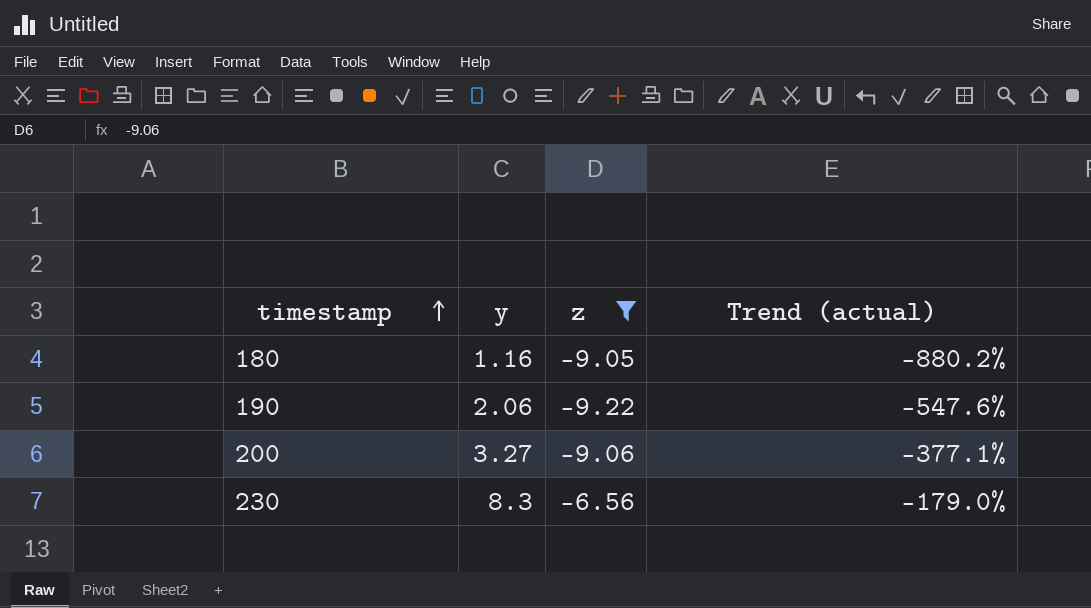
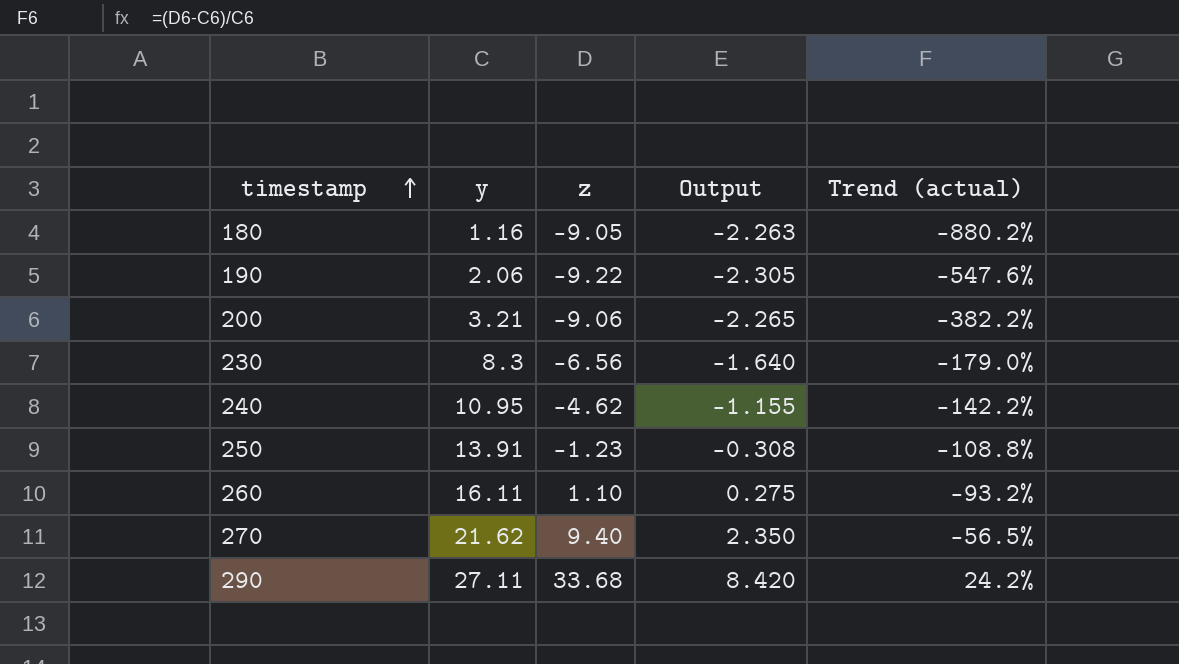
filter: z <= -6.56 -> none
column Output | formula: none -> [z] * 0.25
200 | y: 3.27 -> 3.21
200 | Trend (actual): -377.1% -> -382.2%

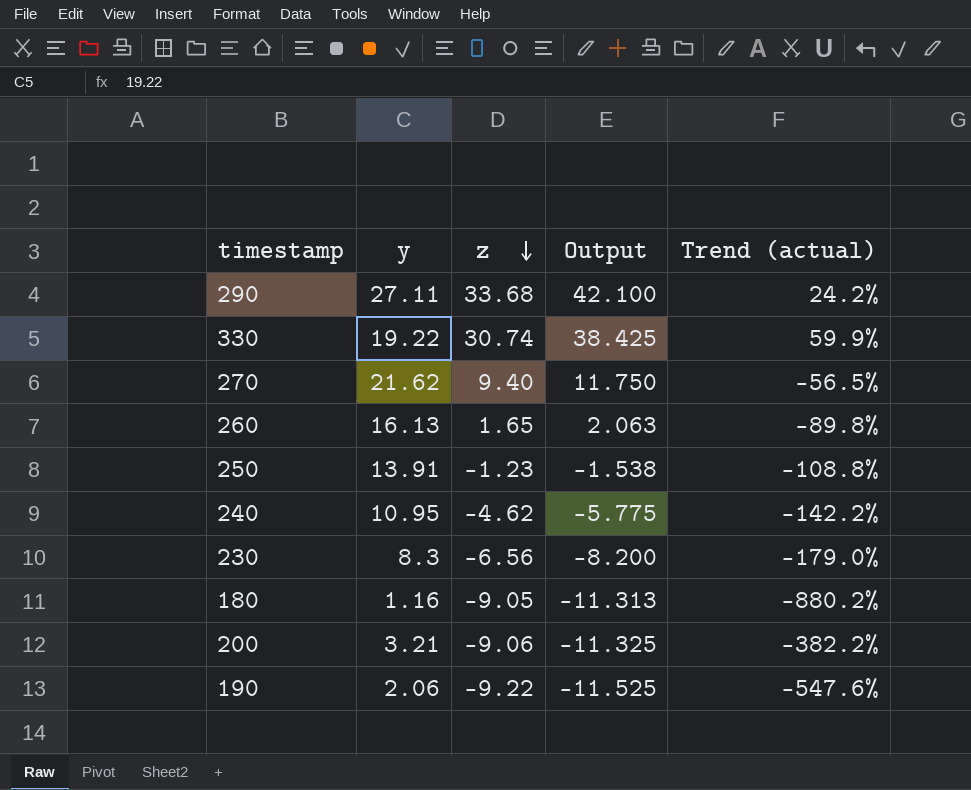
row order: timestamp ascending -> z descending
column Output | formula: [z] * 0.25 -> [z] * 1.25
row 330: none -> 19.22 | 30.74 | 38.425 | 59.9%
260 | y: 16.11 -> 16.13
260 | z: 1.10 -> 1.65
260 | Trend (actual): -93.2% -> -89.8%

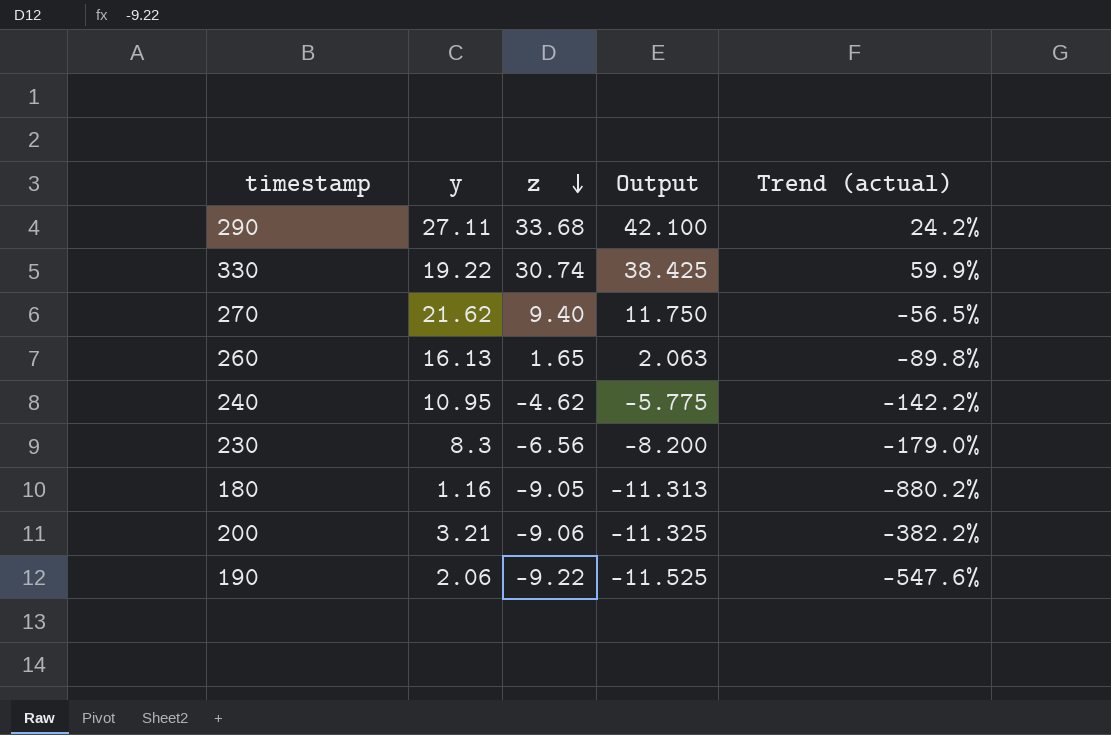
row 250: 13.91 | -1.23 | -1.538 | -108.8% -> none

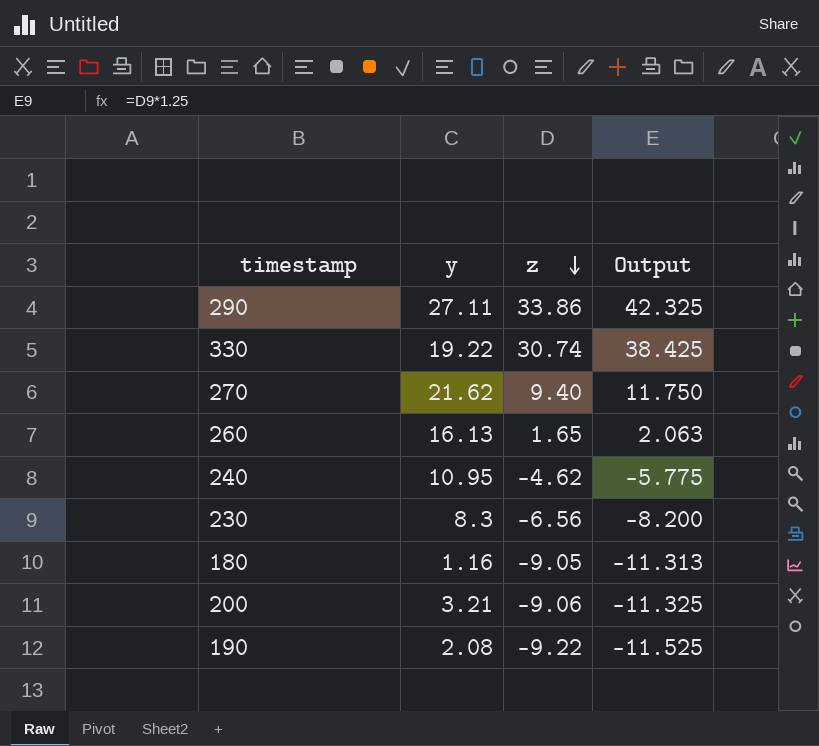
column Trend (actual) | formula: ([z] - [y]) / [y] -> none
290 | z: 33.68 -> 33.86
290 | Output: 42.100 -> 42.325
190 | y: 2.06 -> 2.08

